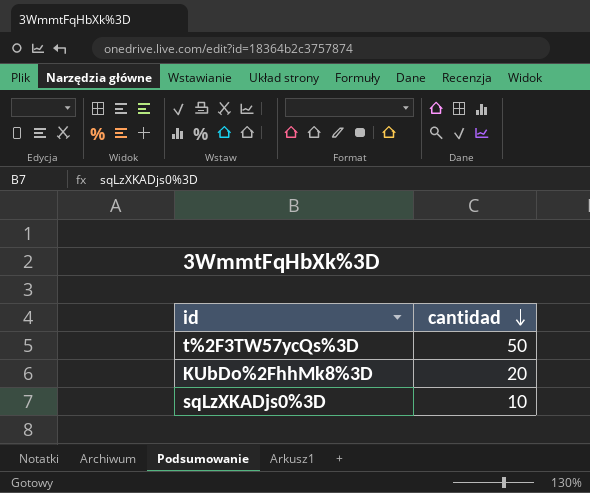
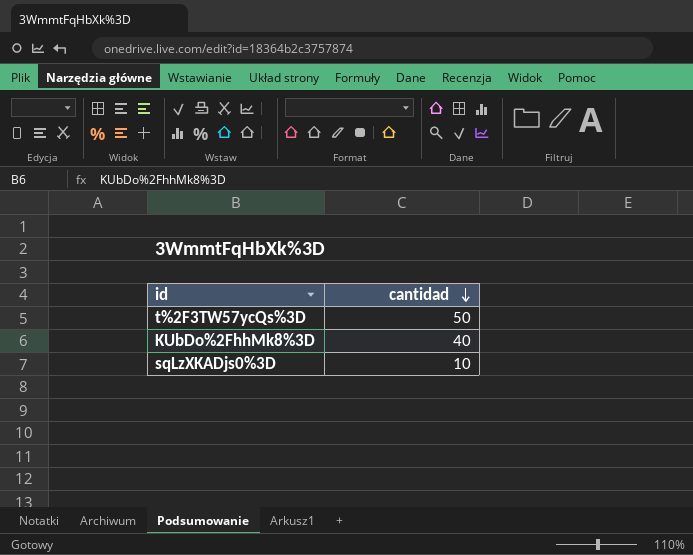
KUbDo%2FhhMk8%3D | cantidad: 20 -> 40

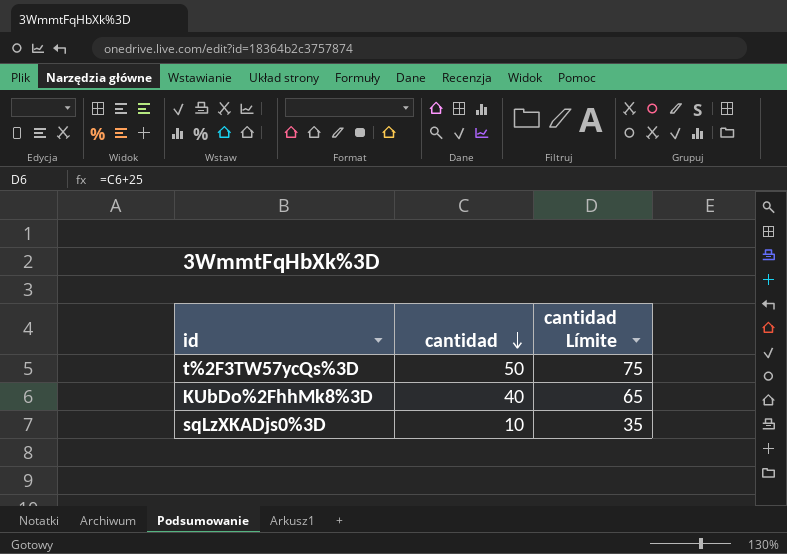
column cantidad Límite | formula: none -> [cantidad] + 25

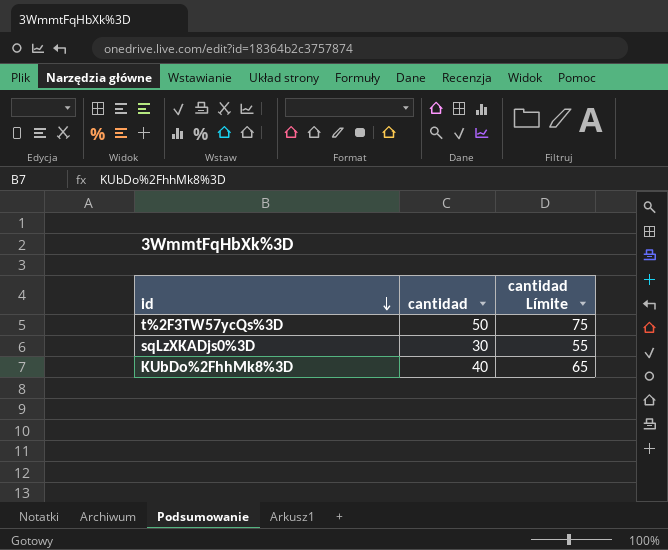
row order: cantidad descending -> id descending
sqLzXKADjs0%3D | cantidad: 10 -> 30
sqLzXKADjs0%3D | cantidad Límite: 35 -> 55

